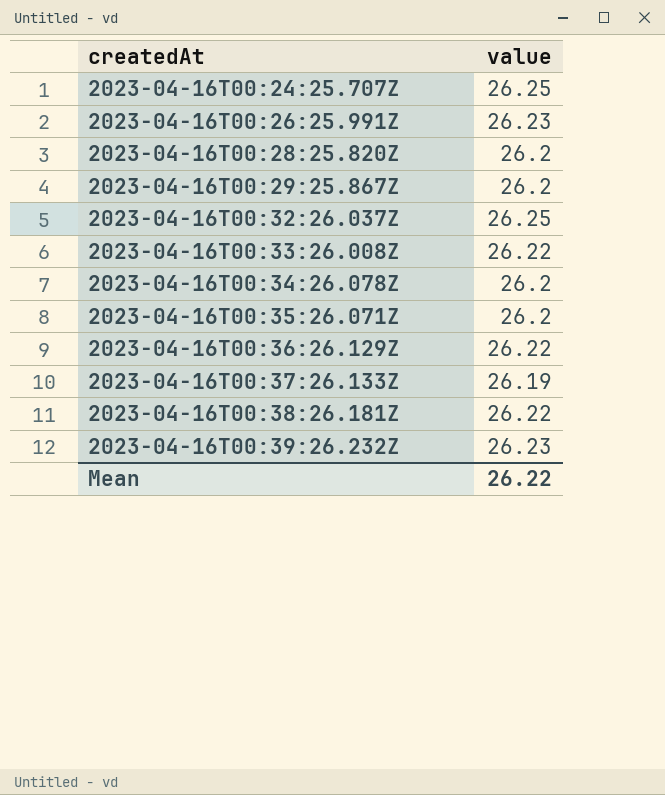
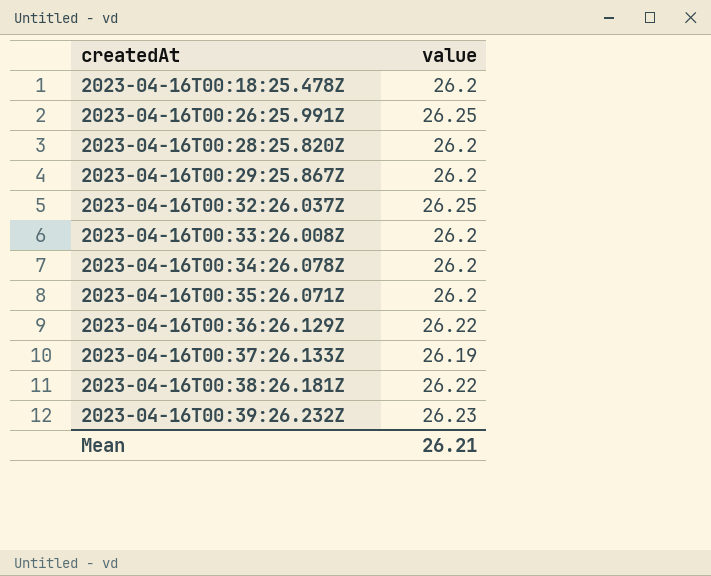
row 2023-04-16T00:24:25.707Z: 26.25 -> none
row 2023-04-16T00:18:25.478Z: none -> 26.2
2023-04-16T00:26:25.991Z | value: 26.23 -> 26.25
2023-04-16T00:33:26.008Z | value: 26.22 -> 26.2
Mean | value: 26.22 -> 26.21

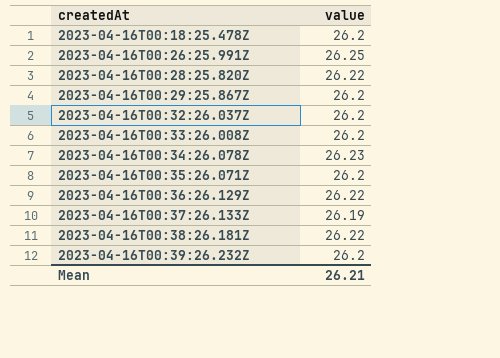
2023-04-16T00:28:25.820Z | value: 26.2 -> 26.22
2023-04-16T00:32:26.037Z | value: 26.25 -> 26.2
2023-04-16T00:34:26.078Z | value: 26.2 -> 26.23
2023-04-16T00:39:26.232Z | value: 26.23 -> 26.2

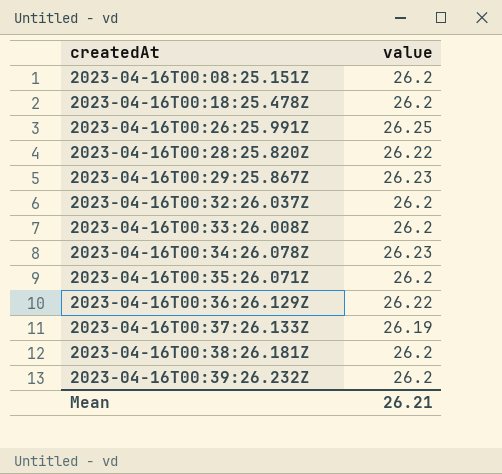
row 2023-04-16T00:08:25.151Z: none -> 26.2
2023-04-16T00:29:25.867Z | value: 26.2 -> 26.23
2023-04-16T00:38:26.181Z | value: 26.22 -> 26.2

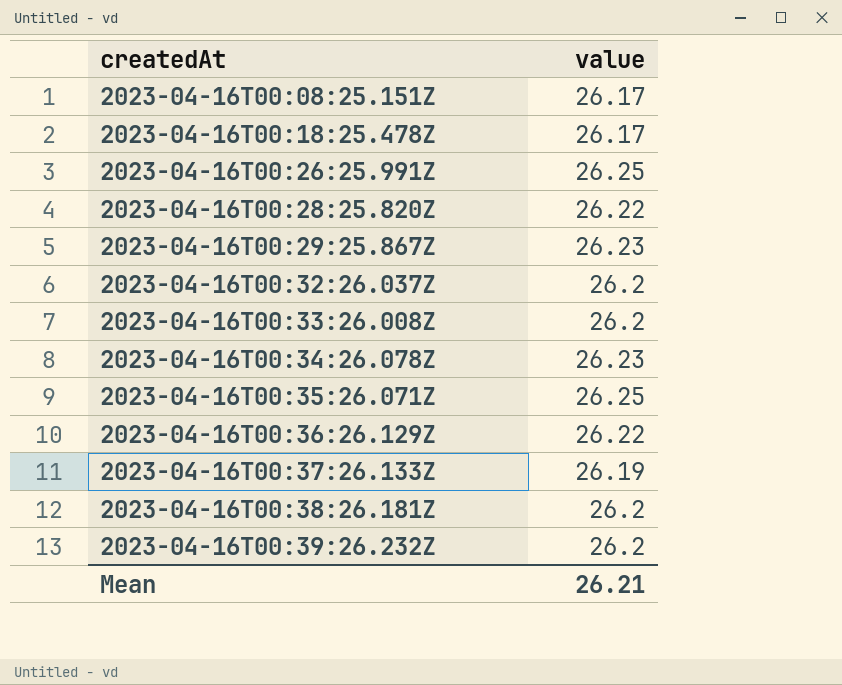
2023-04-16T00:08:25.151Z | value: 26.2 -> 26.17
2023-04-16T00:18:25.478Z | value: 26.2 -> 26.17
2023-04-16T00:35:26.071Z | value: 26.2 -> 26.25

